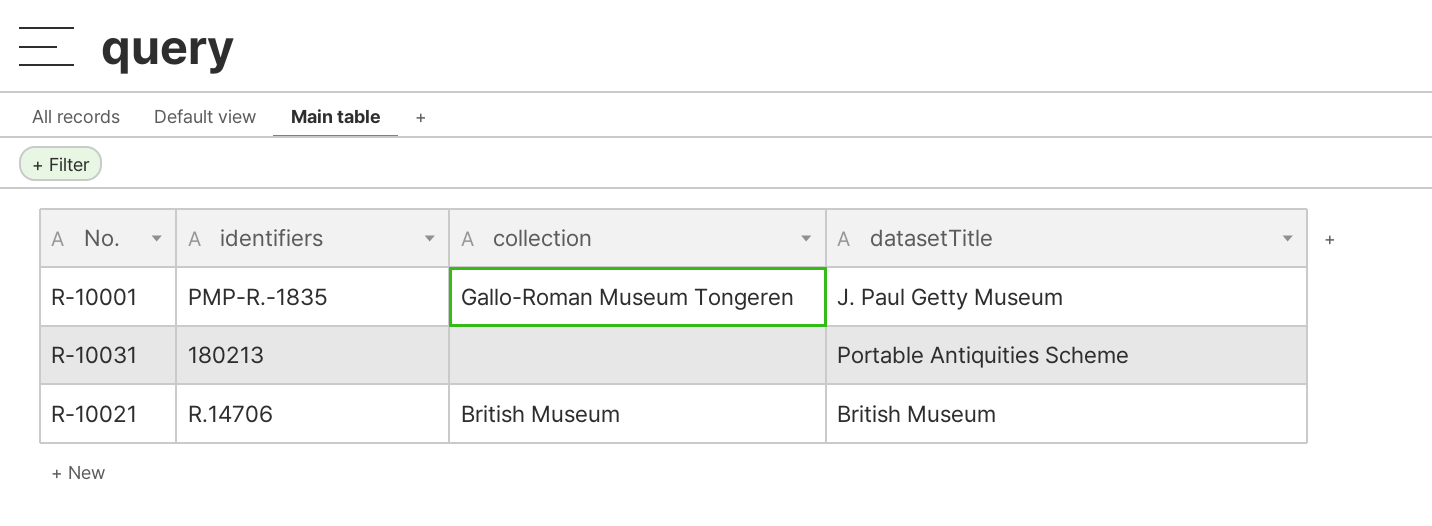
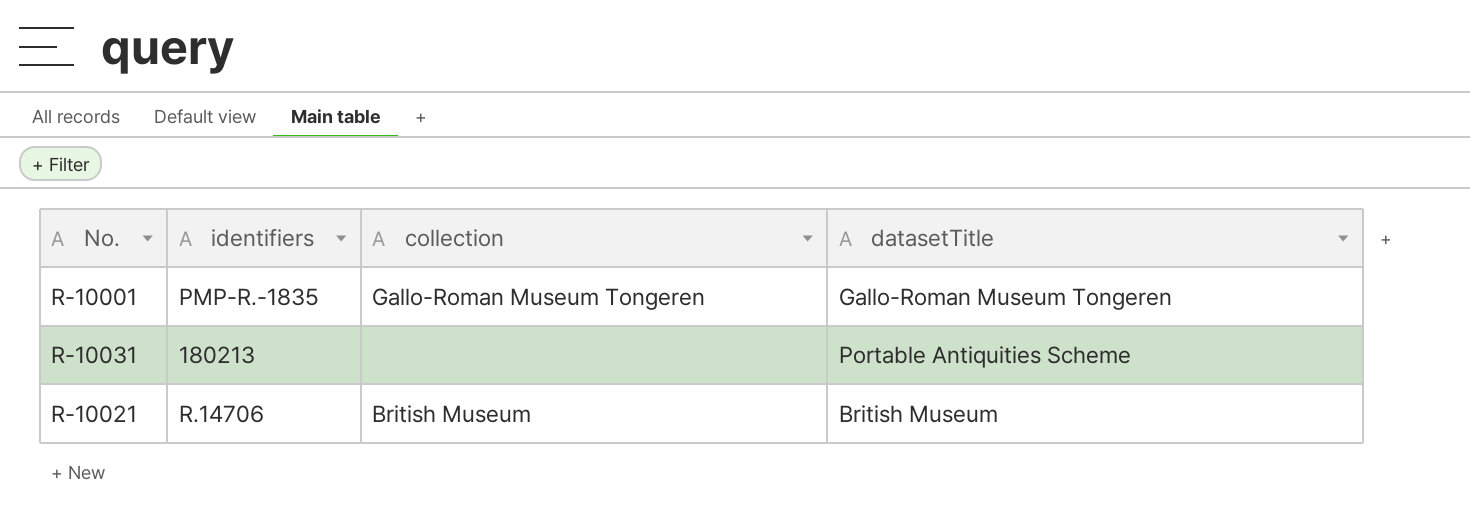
R-10001 | datasetTitle: J. Paul Getty Museum -> Gallo-Roman Museum Tongeren

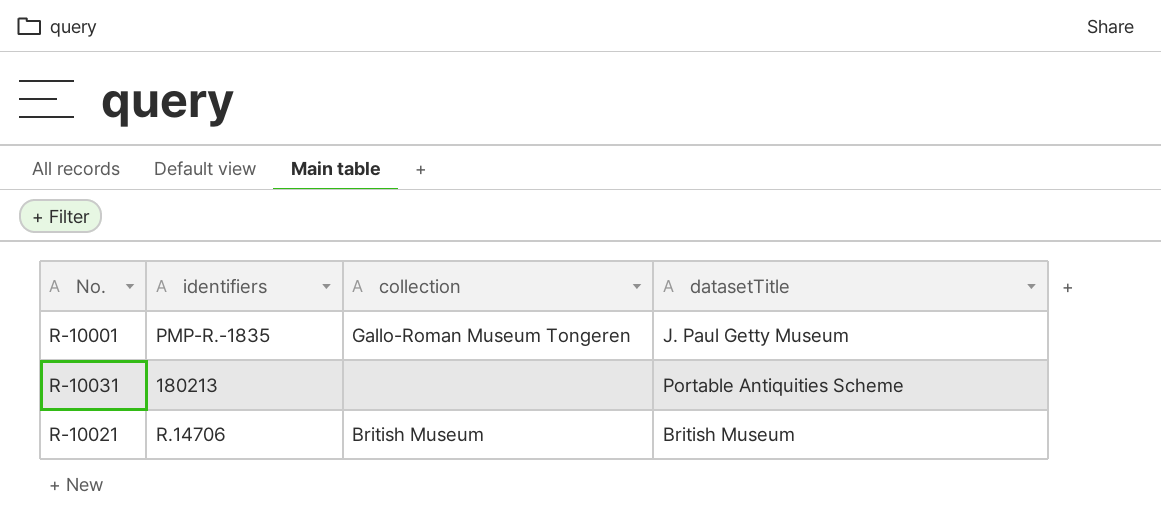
R-10001 | datasetTitle: Gallo-Roman Museum Tongeren -> J. Paul Getty Museum

